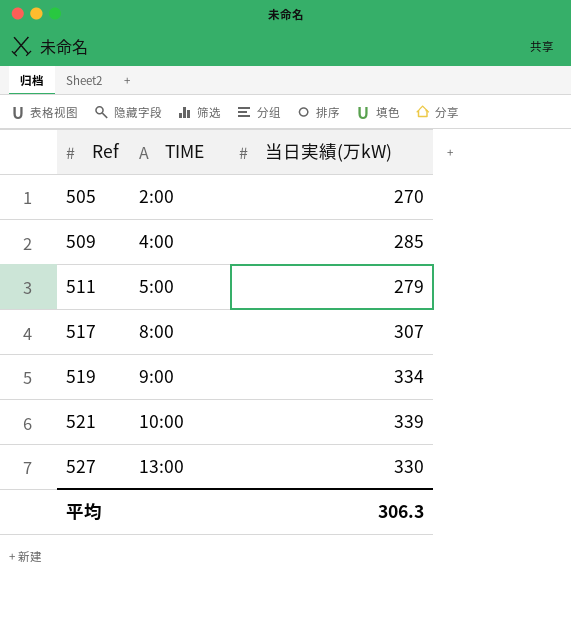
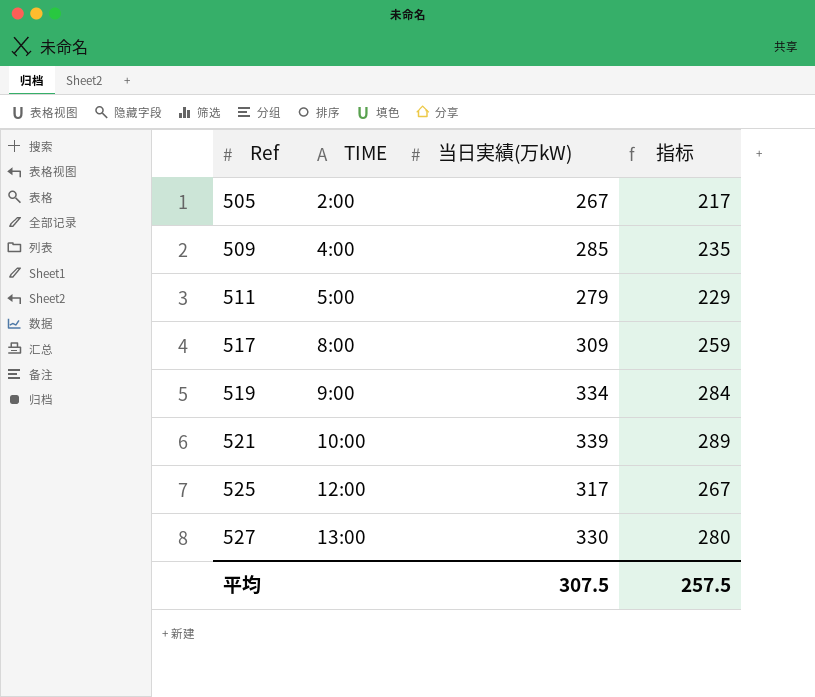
column 指标 | formula: none -> [当日実績(万kW)] - 50
505 | 当日実績(万kW): 270 -> 267
517 | 当日実績(万kW): 307 -> 309
row 525: none -> 12:00 | 317 | 267
平均 | 当日実績(万kW): 306.3 -> 307.5

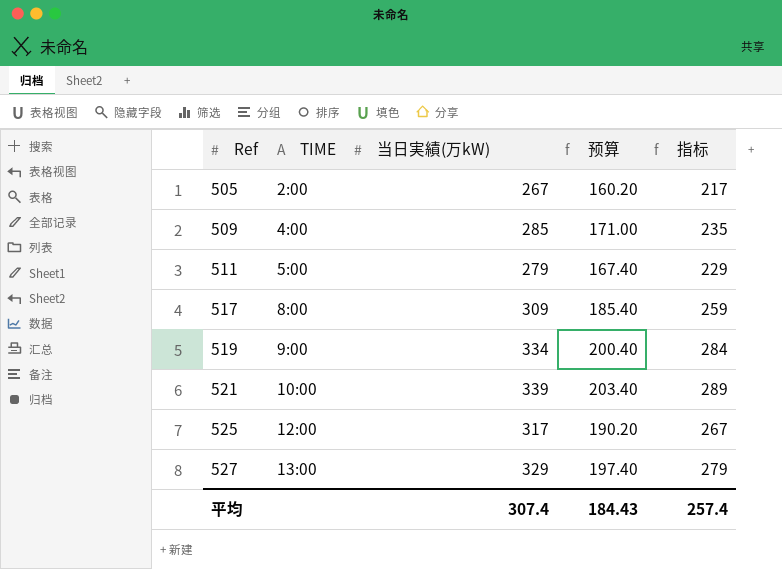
column 预算 | formula: none -> [当日実績(万kW)] * 0.6
527 | 当日実績(万kW): 330 -> 329
527 | 指标: 280 -> 279
平均 | 当日実績(万kW): 307.5 -> 307.4
平均 | 指标: 257.5 -> 257.4

